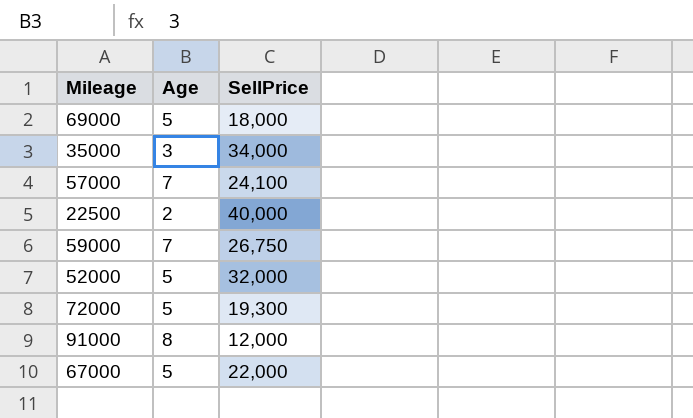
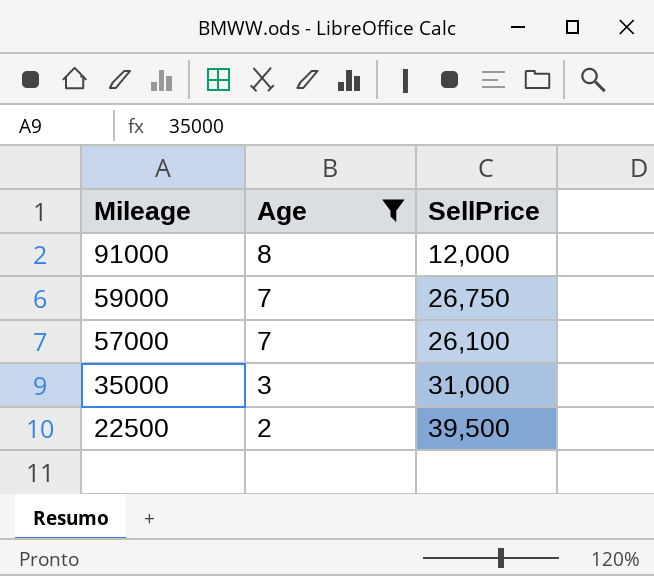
filter: none -> Age != 5
row order: none -> Mileage descending
57000 | SellPrice: 24,100 -> 26,100
35000 | SellPrice: 34,000 -> 31,000
22500 | SellPrice: 40,000 -> 39,500

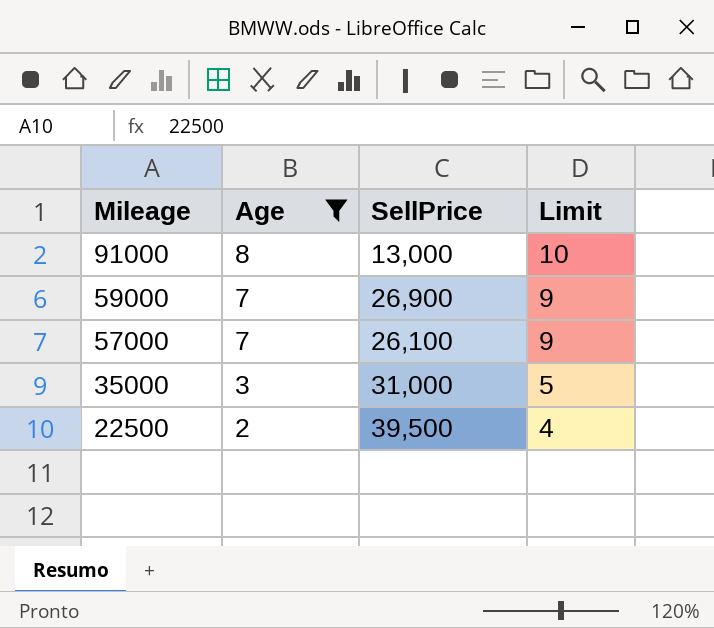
column Limit | formula: none -> [Age] + 2
91000 | SellPrice: 12,000 -> 13,000
59000 | SellPrice: 26,750 -> 26,900

